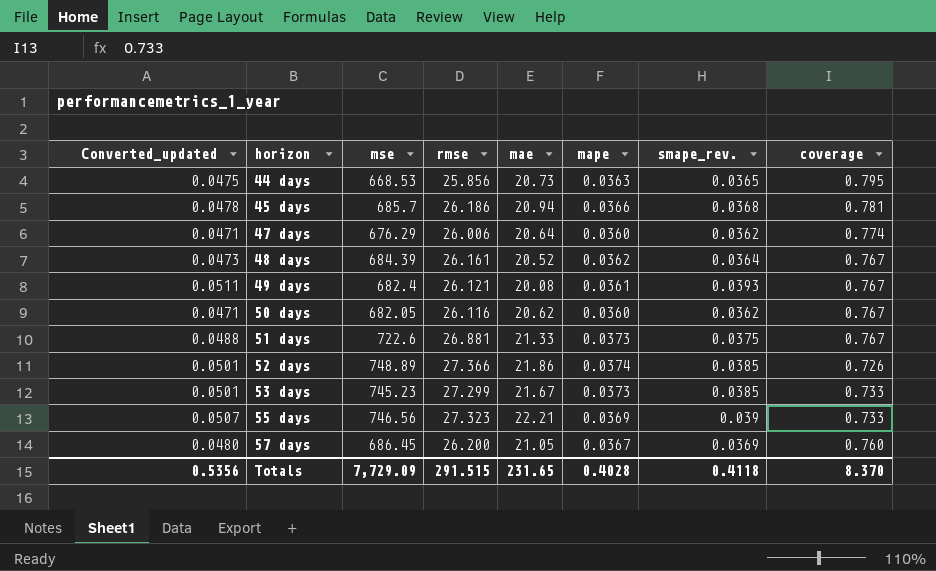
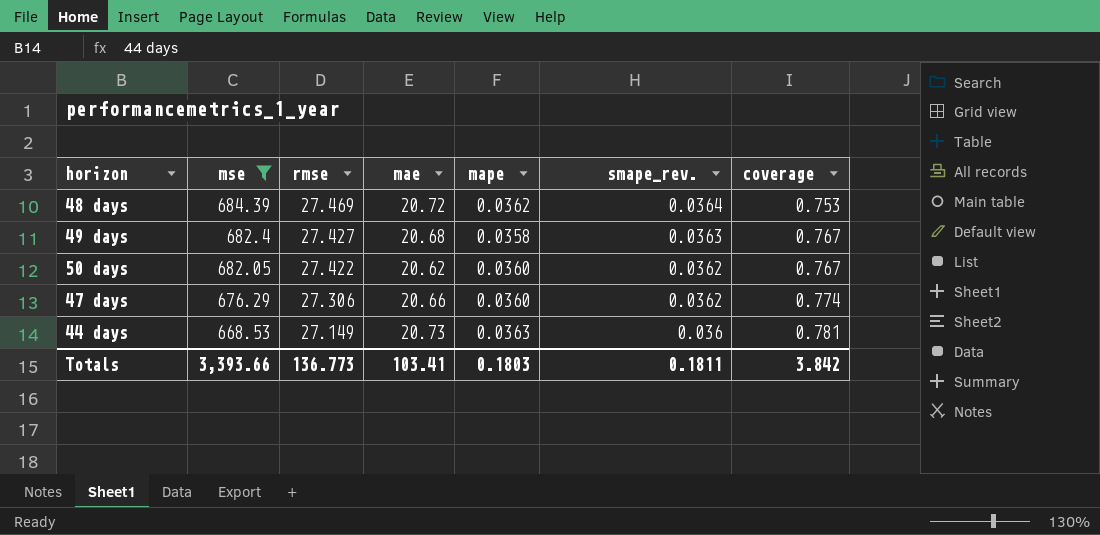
filter: none -> mse <= 684.39
row order: horizon ascending -> mse descending
column Converted_updated | formula: [smape_rev.] * 1.3 -> none
48 days | rmse: 26.161 -> 27.469
48 days | mae: 20.52 -> 20.72
48 days | coverage: 0.767 -> 0.753
49 days | rmse: 26.121 -> 27.427
49 days | mae: 20.08 -> 20.68
49 days | mape: 0.0361 -> 0.0358
49 days | smape_rev.: 0.0393 -> 0.0363
50 days | rmse: 26.116 -> 27.422
47 days | rmse: 26.006 -> 27.306
47 days | mae: 20.64 -> 20.66
44 days | rmse: 25.856 -> 27.149
44 days | smape_rev.: 0.0365 -> 0.036
44 days | coverage: 0.795 -> 0.781
Totals | mse: 7,729.09 -> 3,393.66
Totals | rmse: 291.515 -> 136.773
Totals | mae: 231.65 -> 103.41
Totals | mape: 0.4028 -> 0.1803
Totals | smape_rev.: 0.4118 -> 0.1811
Totals | coverage: 8.370 -> 3.842

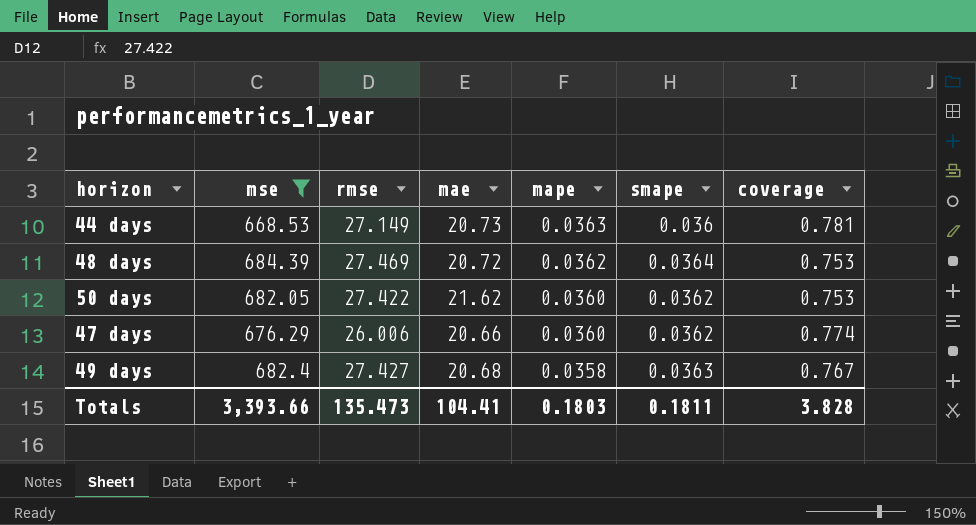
row order: mse descending -> mape descending
column name: smape_rev. -> smape
50 days | mae: 20.62 -> 21.62
50 days | coverage: 0.767 -> 0.753
47 days | rmse: 27.306 -> 26.006
Totals | rmse: 136.773 -> 135.473
Totals | mae: 103.41 -> 104.41
Totals | coverage: 3.842 -> 3.828

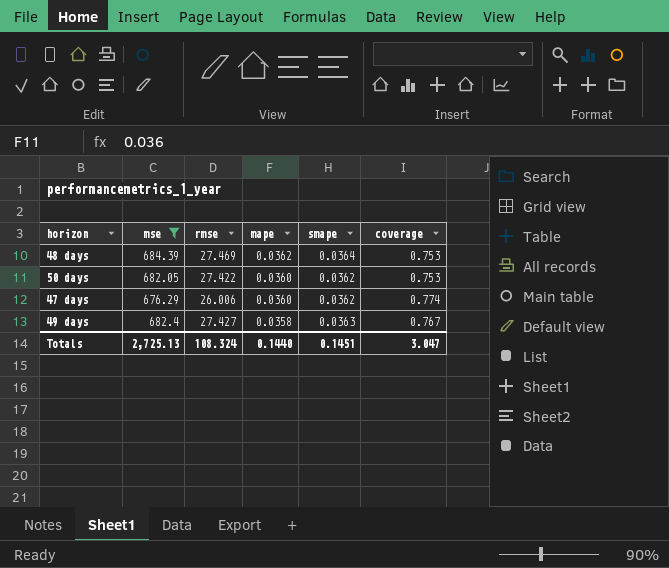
column mae | position: 4 -> none
row 44 days: 668.53 | 27.149 | 20.73 | 0.0363 | 0.036 | 0.781 -> none
Totals | mse: 3,393.66 -> 2,725.13
Totals | rmse: 135.473 -> 108.324
Totals | mape: 0.1803 -> 0.1440
Totals | smape: 0.1811 -> 0.1451
Totals | coverage: 3.828 -> 3.047

